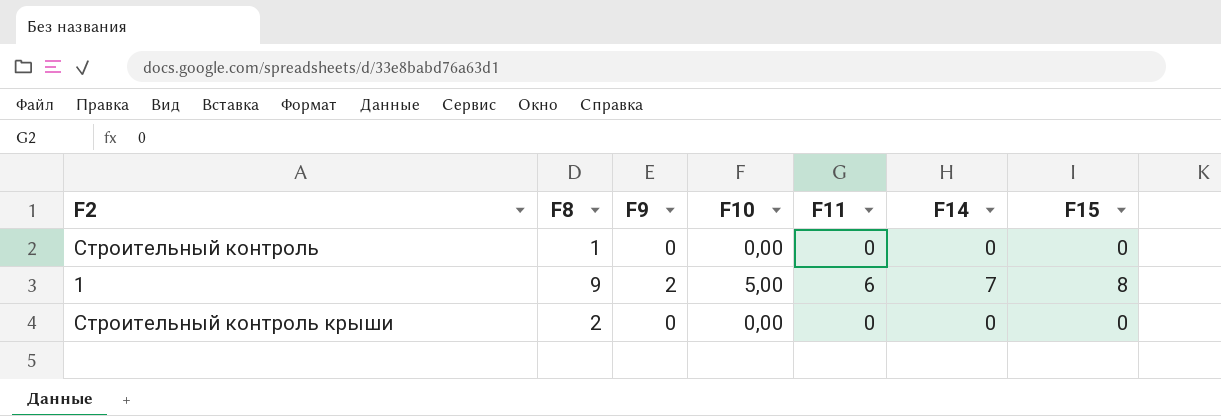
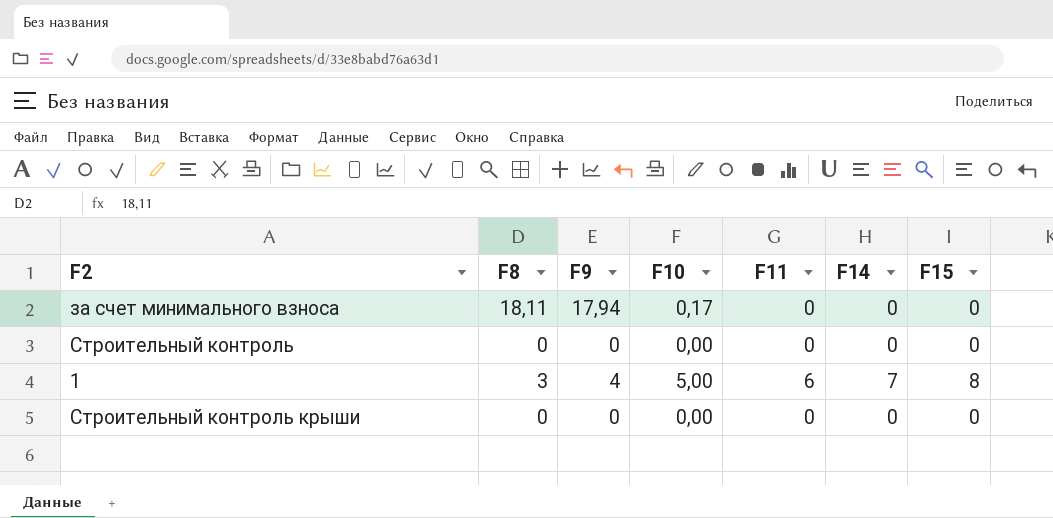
row за счет минимального взноса: none -> 18,11 | 17,94 | 0,17 | 0 | 0 | 0
Строительный контроль | F8: 1 -> 0
1 | F8: 9 -> 3
1 | F9: 2 -> 4
Строительный контроль крыши | F8: 2 -> 0

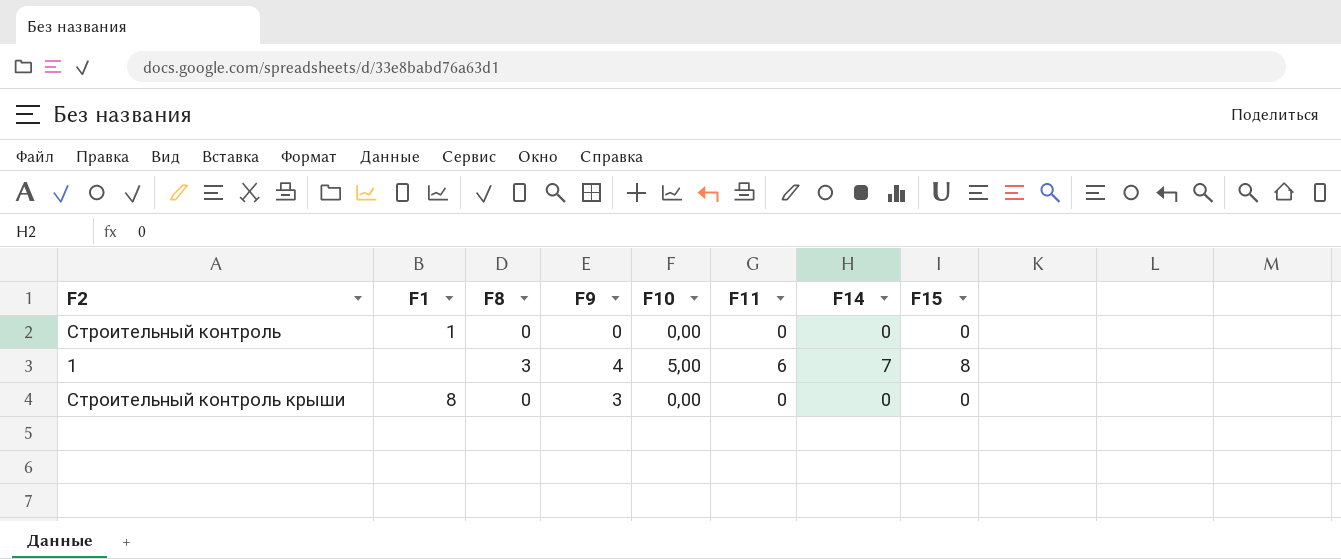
column F1 | position: none -> 2
row за счет минимального взноса: 18,11 | 17,94 | 0,17 | 0 | 0 | 0 -> none
Строительный контроль крыши | F9: 0 -> 3

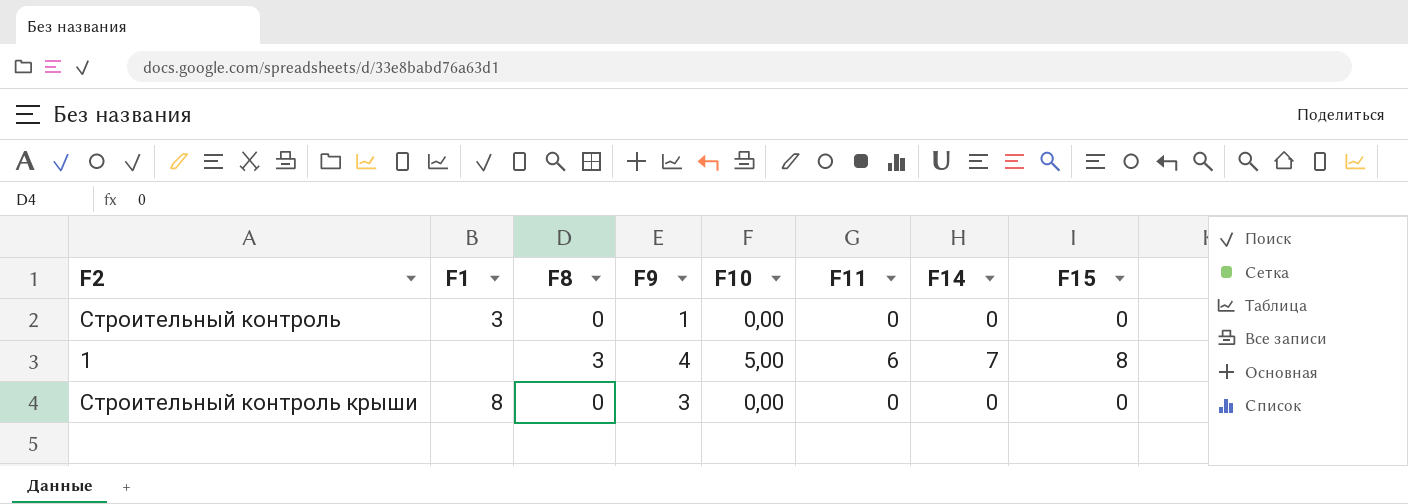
Строительный контроль | F1: 1 -> 3
Строительный контроль | F9: 0 -> 1

